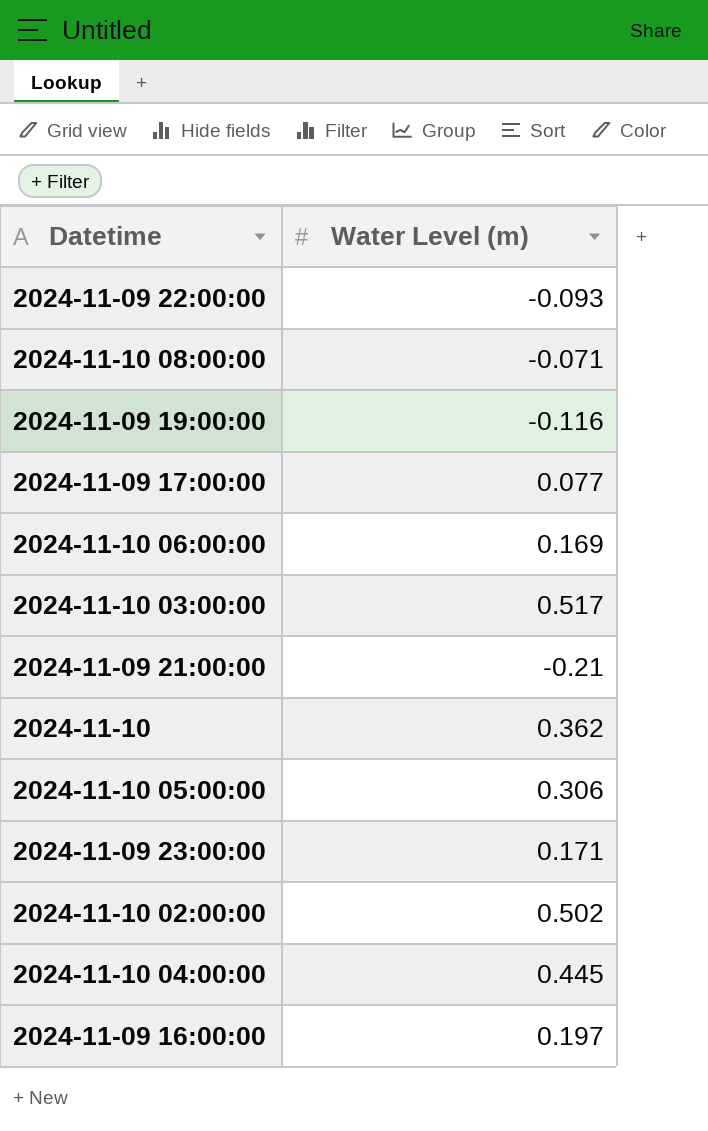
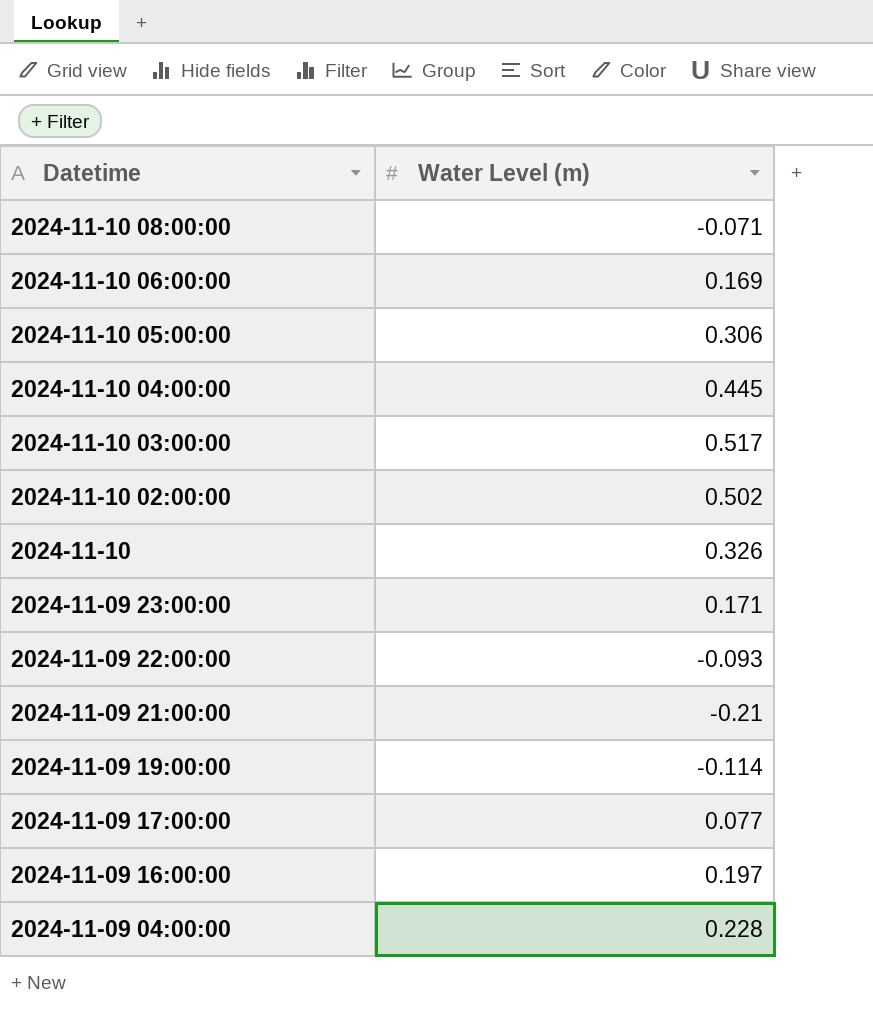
row order: none -> Datetime descending
2024-11-10 | Water Level (m): 0.362 -> 0.326
2024-11-09 19:00:00 | Water Level (m): -0.116 -> -0.114
row 2024-11-09 04:00:00: none -> 0.228

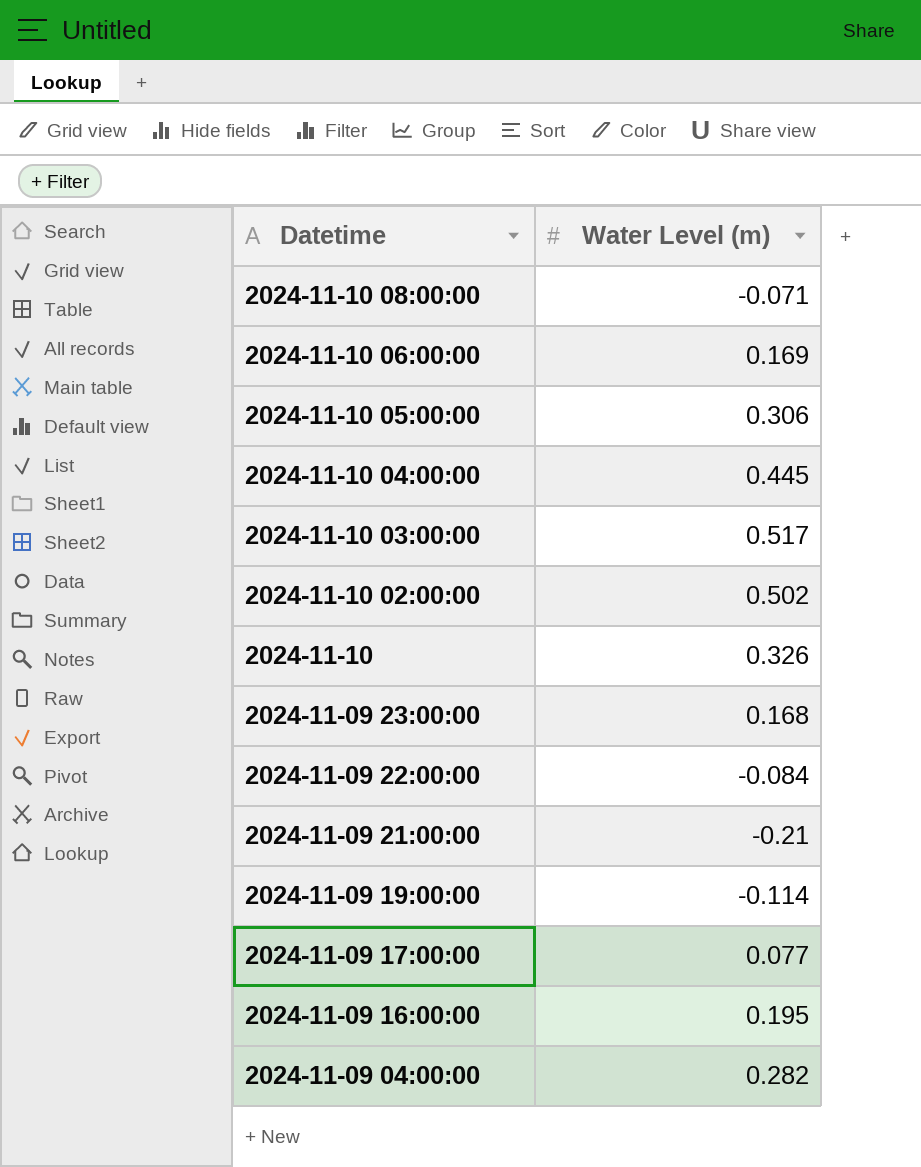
2024-11-09 23:00:00 | Water Level (m): 0.171 -> 0.168
2024-11-09 22:00:00 | Water Level (m): -0.093 -> -0.084
2024-11-09 16:00:00 | Water Level (m): 0.197 -> 0.195
2024-11-09 04:00:00 | Water Level (m): 0.228 -> 0.282

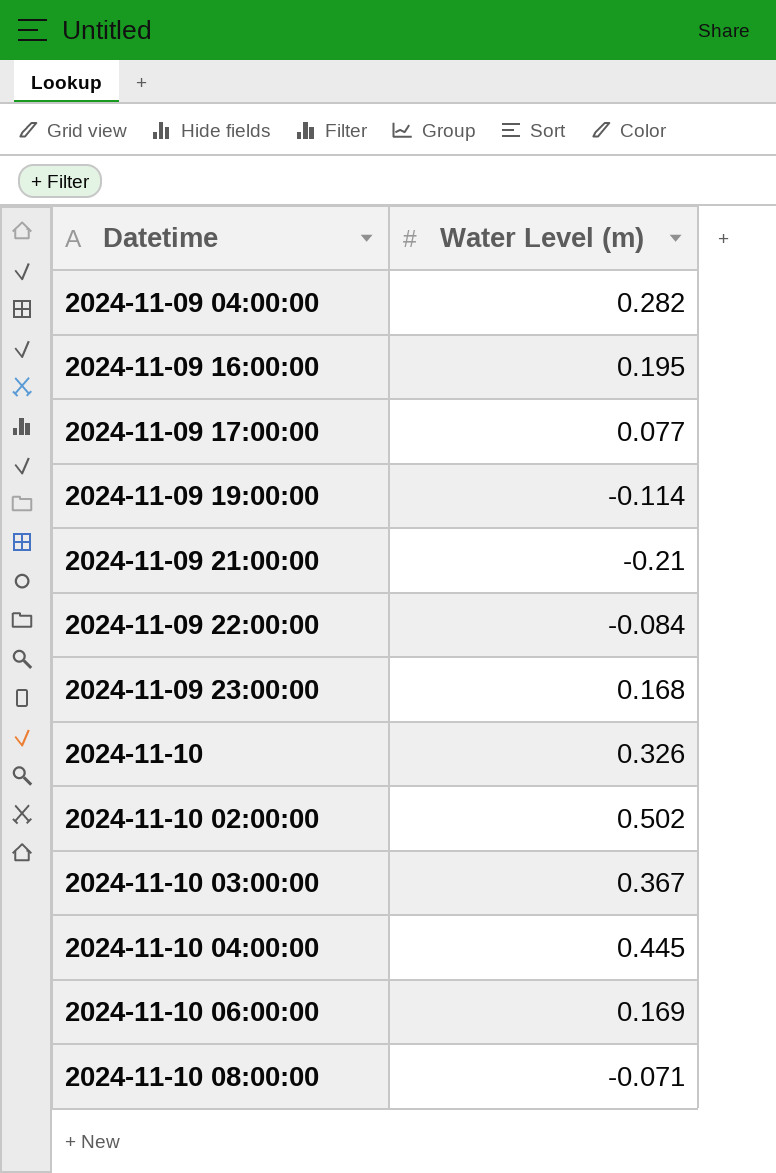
row order: Datetime descending -> Datetime ascending
row 2024-11-10 05:00:00: 0.306 -> none
2024-11-10 03:00:00 | Water Level (m): 0.517 -> 0.367

